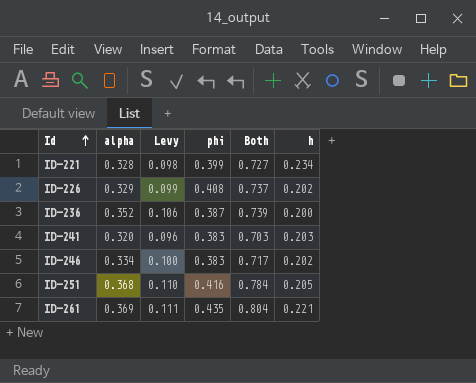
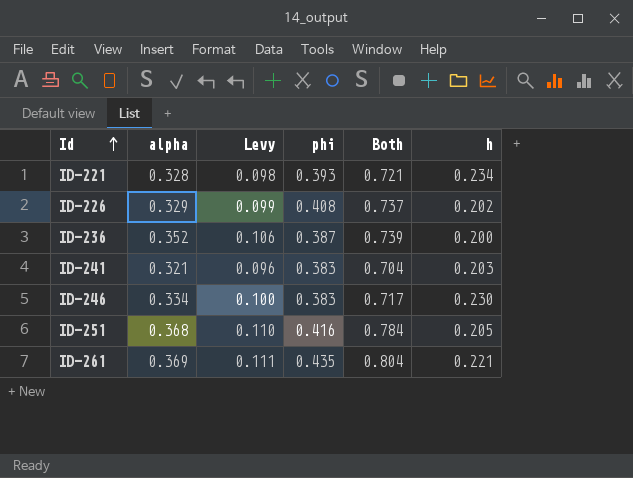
ID-221 | phi: 0.399 -> 0.393
ID-221 | Both: 0.727 -> 0.721
ID-241 | alpha: 0.320 -> 0.321
ID-241 | Both: 0.703 -> 0.704
ID-246 | h: 0.202 -> 0.230

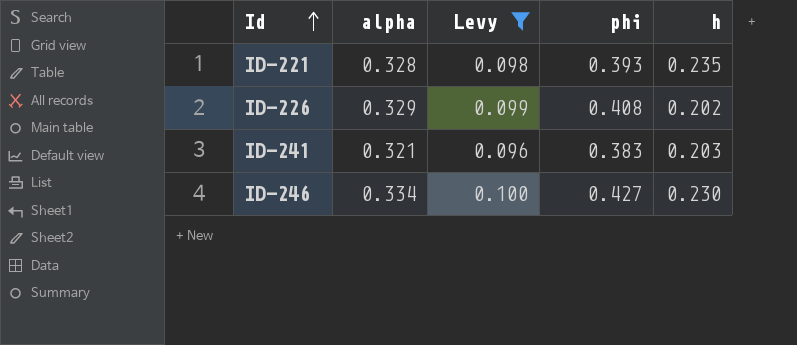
filter: none -> Levy <= 0.100
column Both | formula: [alpha] + [phi] -> none
ID-221 | h: 0.234 -> 0.235
ID-246 | phi: 0.383 -> 0.427

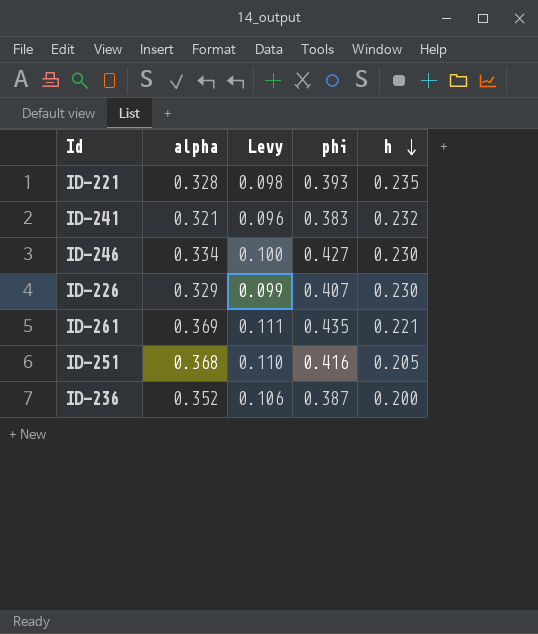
filter: Levy <= 0.100 -> none
row order: Id ascending -> h descending
ID-241 | h: 0.203 -> 0.232
ID-226 | phi: 0.408 -> 0.407
ID-226 | h: 0.202 -> 0.230

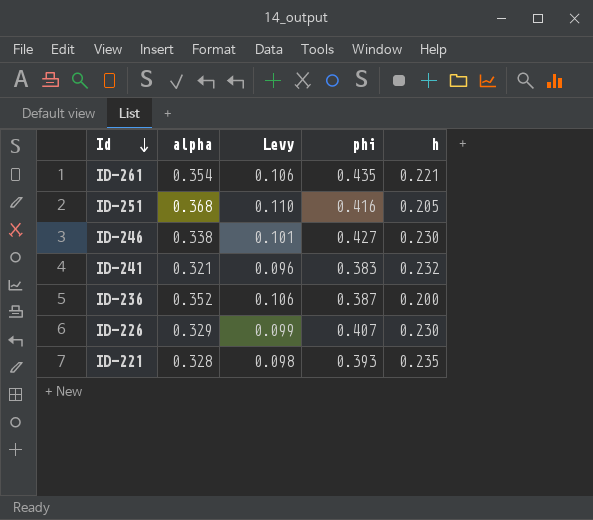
row order: h descending -> Id descending
ID-261 | alpha: 0.369 -> 0.354
ID-261 | Levy: 0.111 -> 0.106
ID-246 | alpha: 0.334 -> 0.338
ID-246 | Levy: 0.100 -> 0.101

